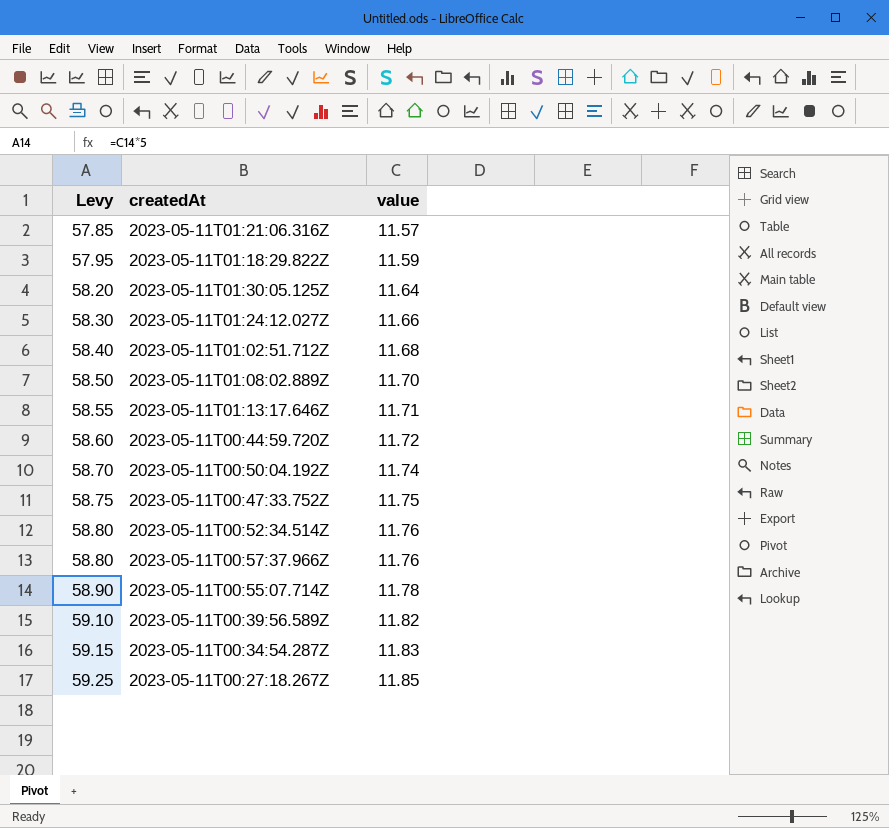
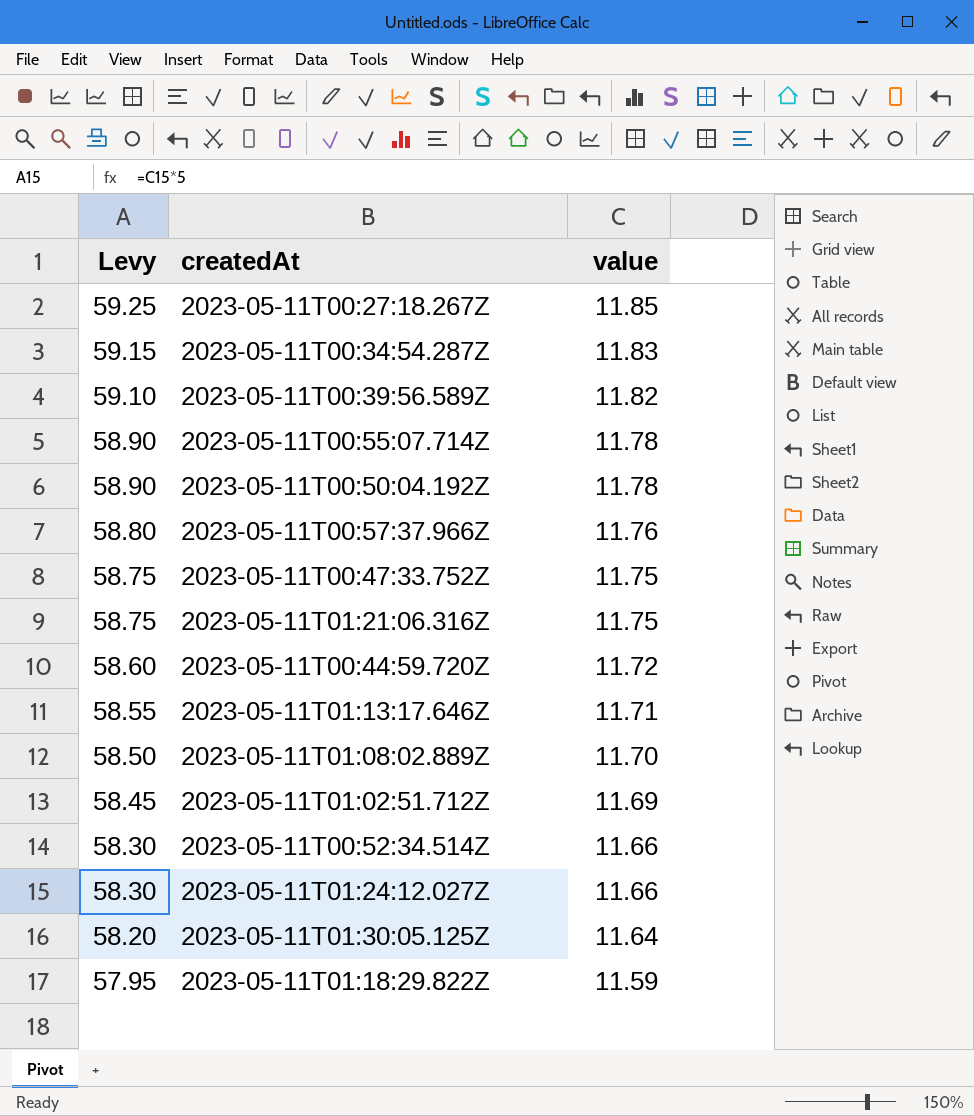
row order: Levy ascending -> Levy descending
2023-05-11T00:50:04.192Z | Levy: 58.70 -> 58.90
2023-05-11T00:50:04.192Z | value: 11.74 -> 11.78
2023-05-11T01:21:06.316Z | Levy: 57.85 -> 58.75
2023-05-11T01:21:06.316Z | value: 11.57 -> 11.75
2023-05-11T01:02:51.712Z | Levy: 58.40 -> 58.45
2023-05-11T01:02:51.712Z | value: 11.68 -> 11.69
2023-05-11T00:52:34.514Z | Levy: 58.80 -> 58.30
2023-05-11T00:52:34.514Z | value: 11.76 -> 11.66

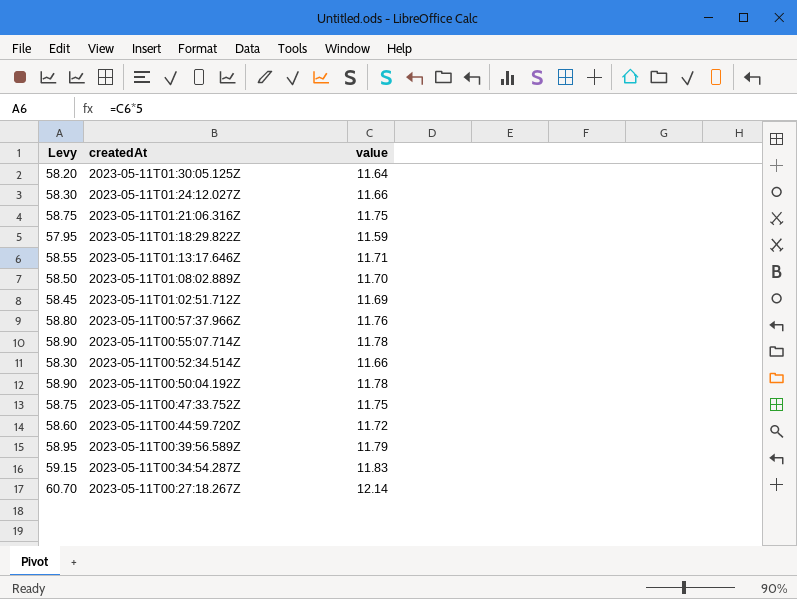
row order: Levy descending -> createdAt descending
2023-05-11T00:39:56.589Z | Levy: 59.10 -> 58.95
2023-05-11T00:39:56.589Z | value: 11.82 -> 11.79
2023-05-11T00:27:18.267Z | Levy: 59.25 -> 60.70
2023-05-11T00:27:18.267Z | value: 11.85 -> 12.14

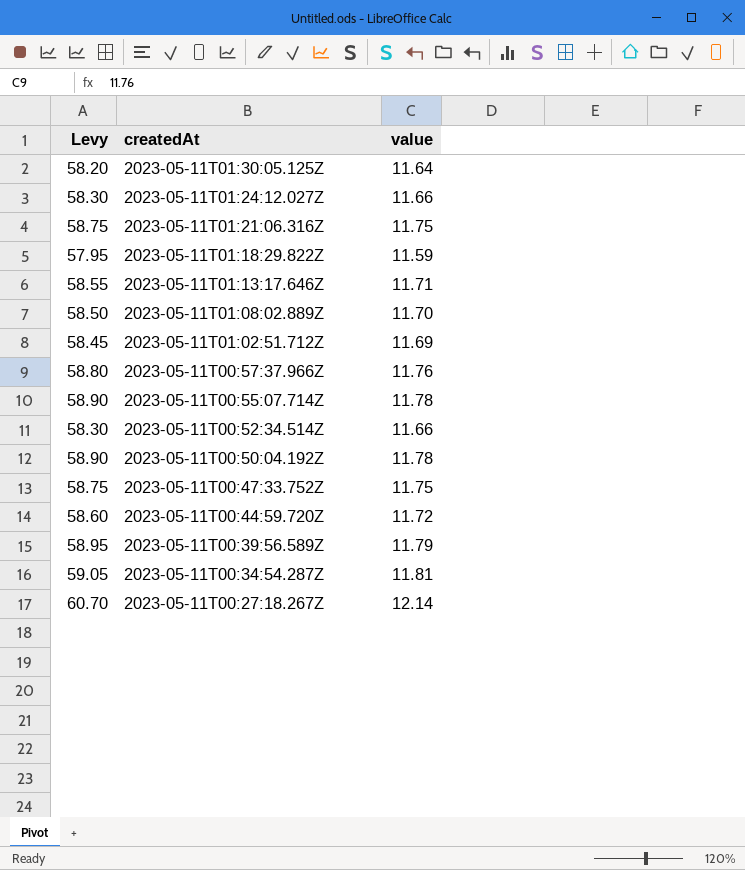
2023-05-11T00:34:54.287Z | Levy: 59.15 -> 59.05
2023-05-11T00:34:54.287Z | value: 11.83 -> 11.81

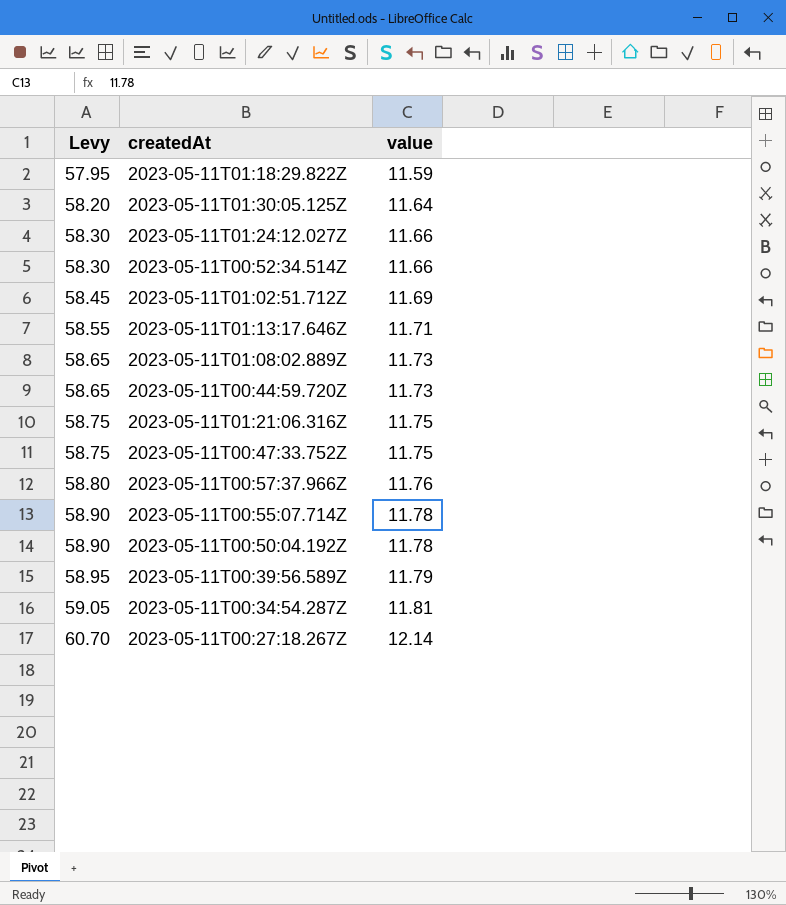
row order: createdAt descending -> Levy ascending
2023-05-11T01:08:02.889Z | Levy: 58.50 -> 58.65
2023-05-11T01:08:02.889Z | value: 11.70 -> 11.73
2023-05-11T00:44:59.720Z | Levy: 58.60 -> 58.65
2023-05-11T00:44:59.720Z | value: 11.72 -> 11.73

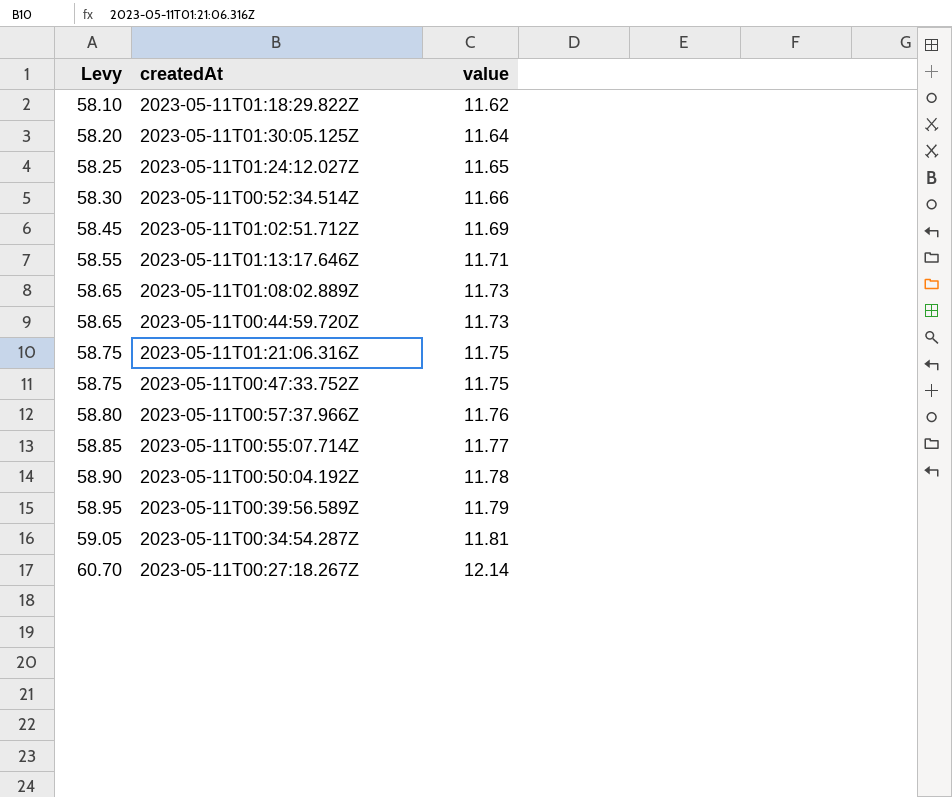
2023-05-11T01:18:29.822Z | Levy: 57.95 -> 58.10
2023-05-11T01:18:29.822Z | value: 11.59 -> 11.62
2023-05-11T01:24:12.027Z | Levy: 58.30 -> 58.25
2023-05-11T01:24:12.027Z | value: 11.66 -> 11.65
2023-05-11T00:55:07.714Z | Levy: 58.90 -> 58.85
2023-05-11T00:55:07.714Z | value: 11.78 -> 11.77

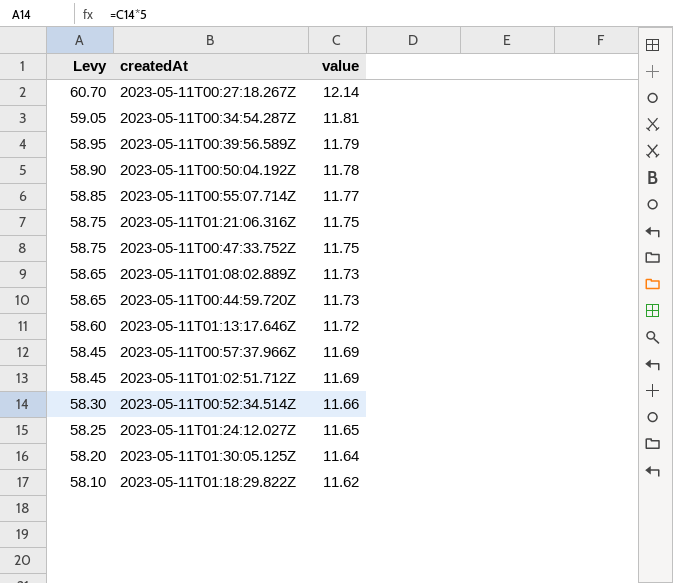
row order: Levy ascending -> Levy descending
2023-05-11T01:13:17.646Z | Levy: 58.55 -> 58.60
2023-05-11T01:13:17.646Z | value: 11.71 -> 11.72
2023-05-11T00:57:37.966Z | Levy: 58.80 -> 58.45
2023-05-11T00:57:37.966Z | value: 11.76 -> 11.69

